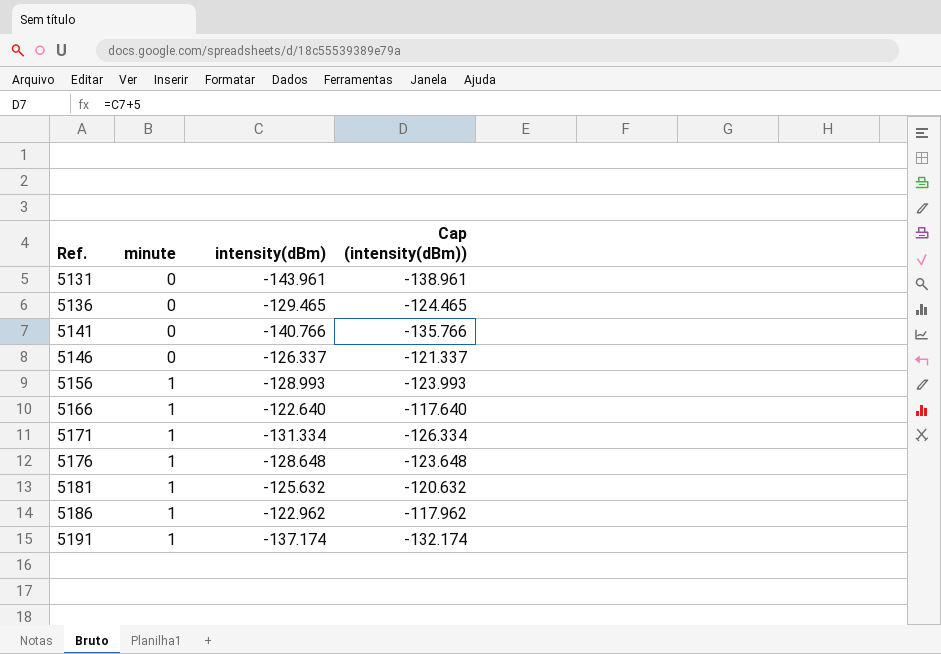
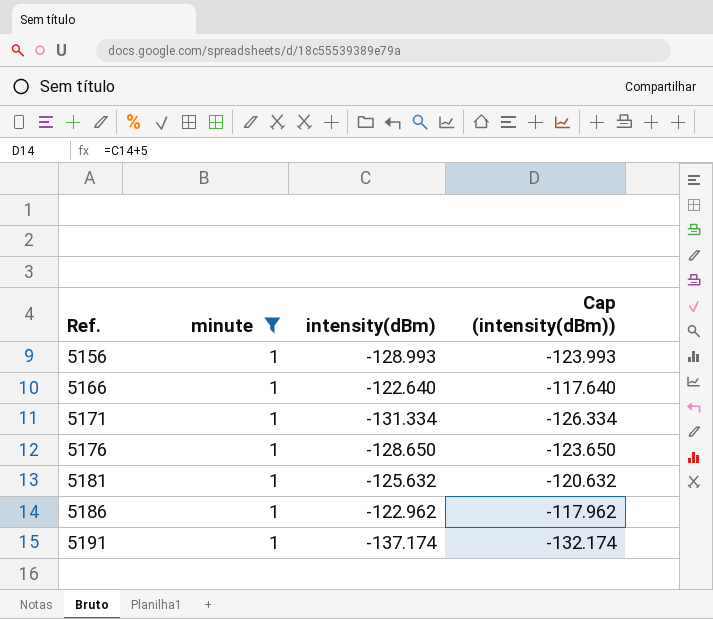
filter: none -> minute = 1
5176 | intensity(dBm): -128.648 -> -128.650
5176 | Cap (intensity(dBm)): -123.648 -> -123.650

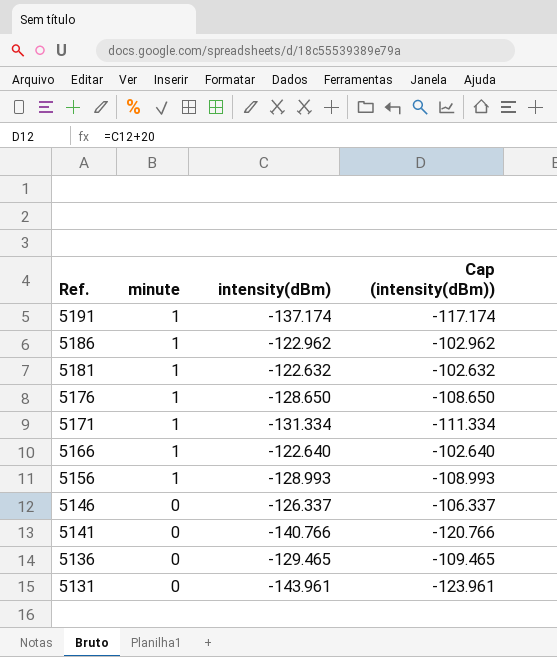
filter: minute = 1 -> none
row order: Ref. ascending -> Ref. descending
column Cap (intensity(dBm)) | formula: [intensity(dBm)] + 5 -> [intensity(dBm)] + 20
5181 | intensity(dBm): -125.632 -> -122.632

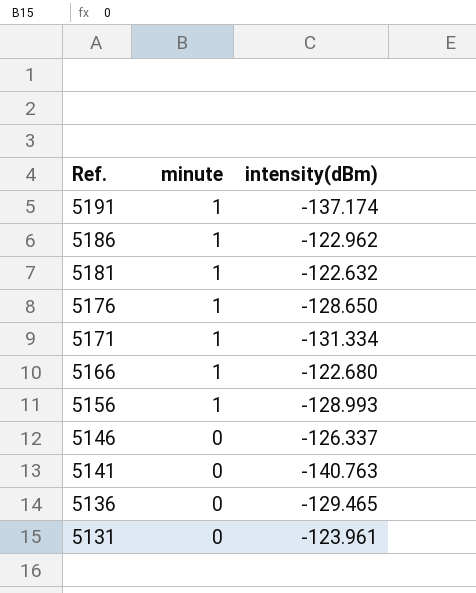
column Cap (intensity(dBm)) | formula: [intensity(dBm)] + 20 -> none
5166 | intensity(dBm): -122.640 -> -122.680
5141 | intensity(dBm): -140.766 -> -140.763
5131 | intensity(dBm): -143.961 -> -123.961

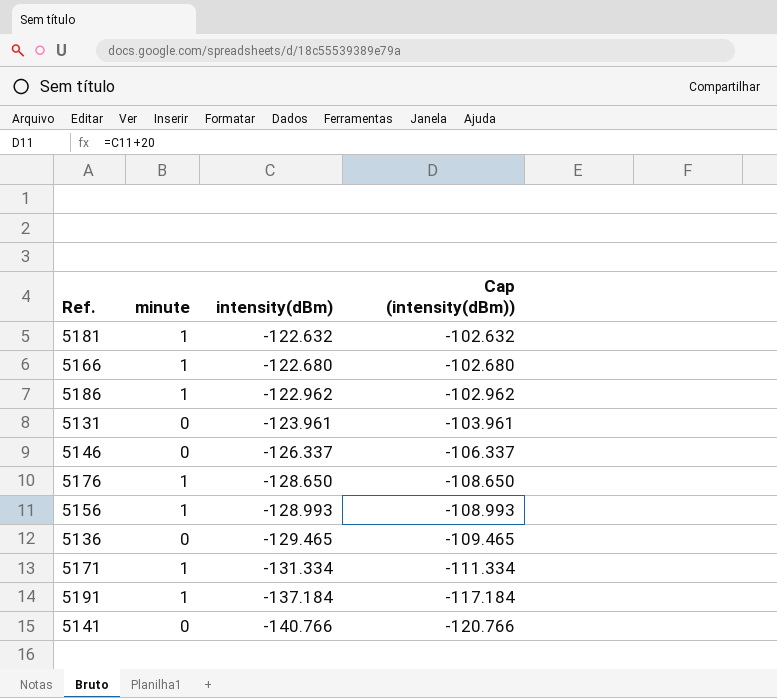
row order: Ref. descending -> intensity(dBm) descending
column Cap (intensity(dBm)) | formula: none -> [intensity(dBm)] + 20
5191 | intensity(dBm): -137.174 -> -137.184
5141 | intensity(dBm): -140.763 -> -140.766

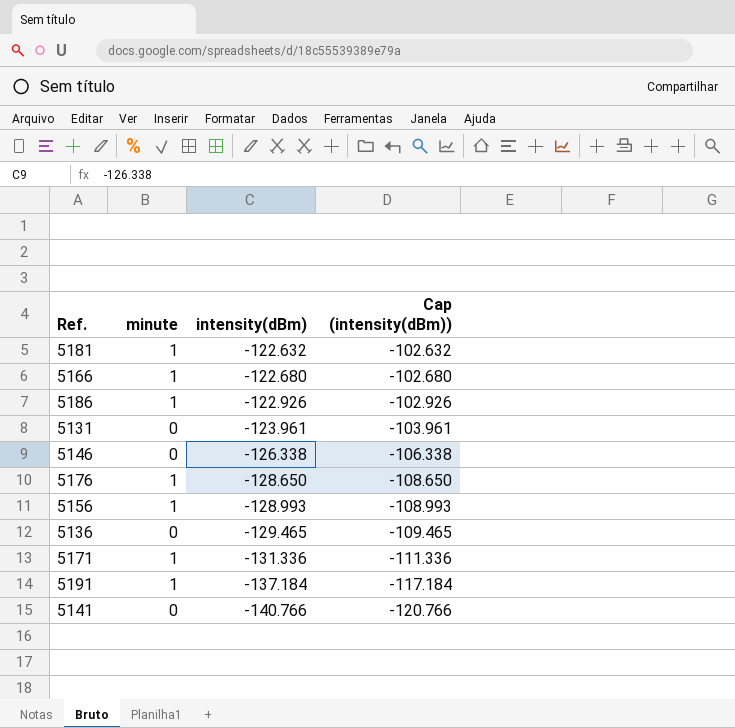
5186 | intensity(dBm): -122.962 -> -122.926
5186 | Cap (intensity(dBm)): -102.962 -> -102.926
5146 | intensity(dBm): -126.337 -> -126.338
5146 | Cap (intensity(dBm)): -106.337 -> -106.338
5171 | intensity(dBm): -131.334 -> -131.336
5171 | Cap (intensity(dBm)): -111.334 -> -111.336

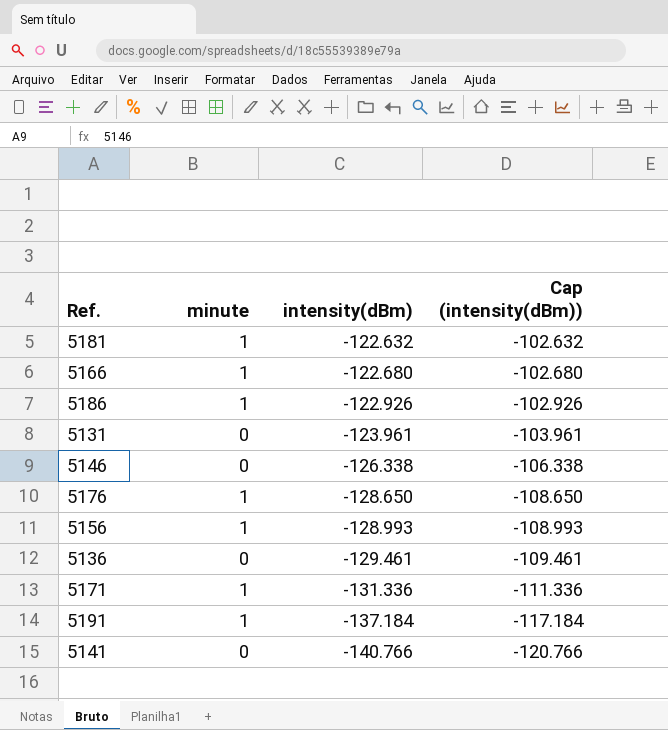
5136 | intensity(dBm): -129.465 -> -129.461
5136 | Cap (intensity(dBm)): -109.465 -> -109.461

